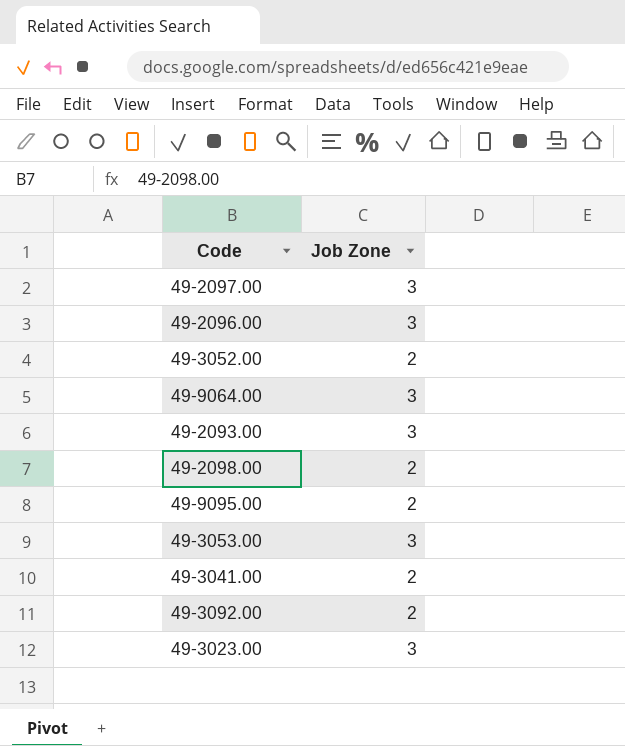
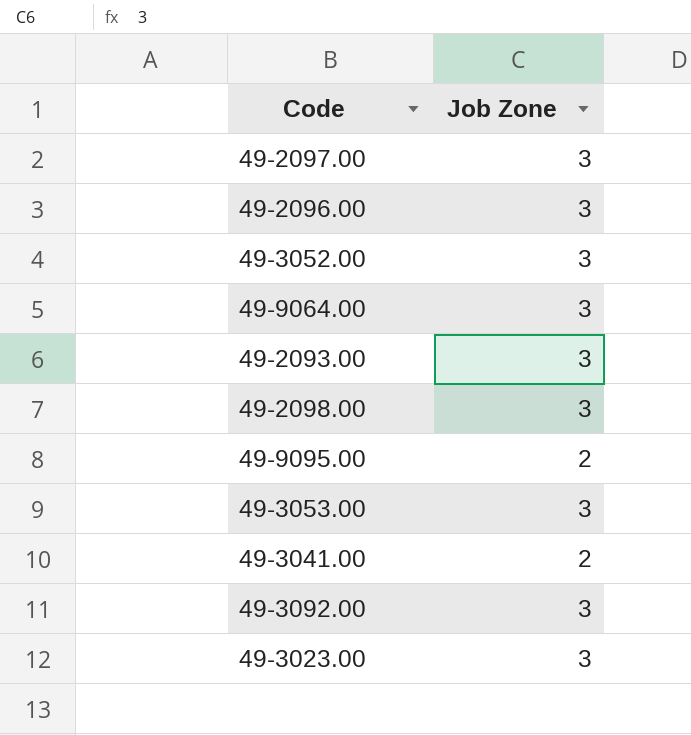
49-3052.00 | Job Zone: 2 -> 3
49-2098.00 | Job Zone: 2 -> 3
49-3092.00 | Job Zone: 2 -> 3

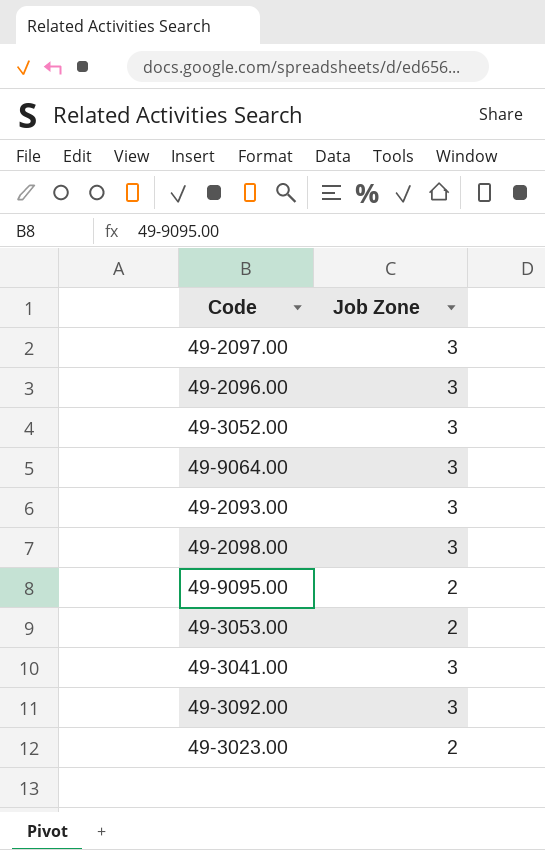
49-3053.00 | Job Zone: 3 -> 2
49-3041.00 | Job Zone: 2 -> 3
49-3023.00 | Job Zone: 3 -> 2

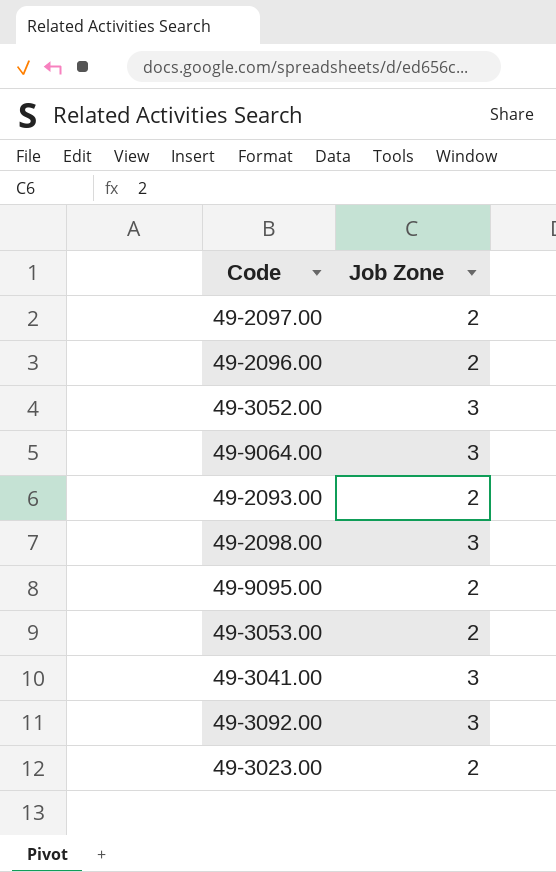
49-2097.00 | Job Zone: 3 -> 2
49-2096.00 | Job Zone: 3 -> 2
49-2093.00 | Job Zone: 3 -> 2

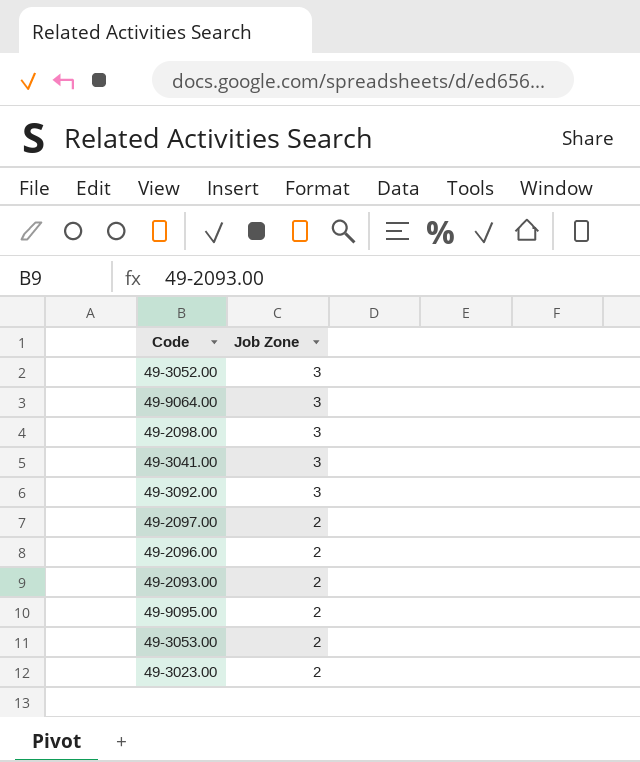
row order: none -> Job Zone descending

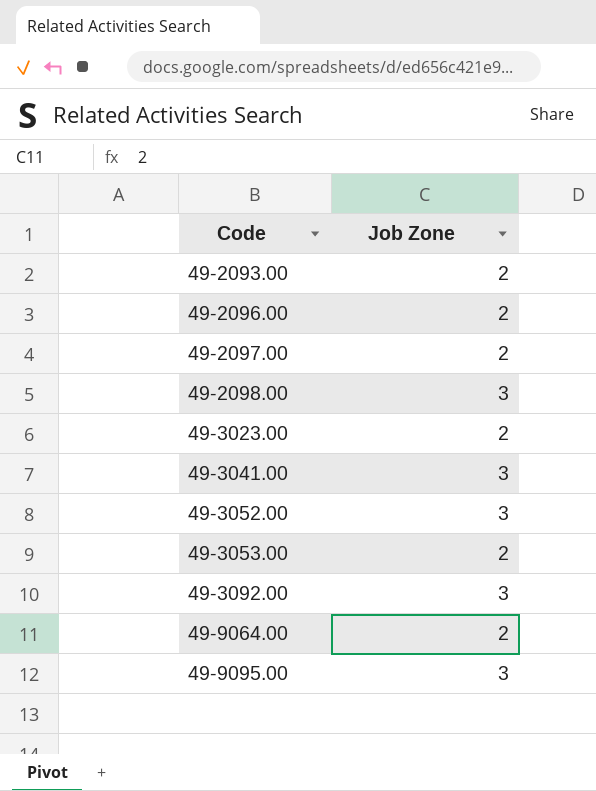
row order: Job Zone descending -> Code ascending
49-9064.00 | Job Zone: 3 -> 2
49-9095.00 | Job Zone: 2 -> 3

